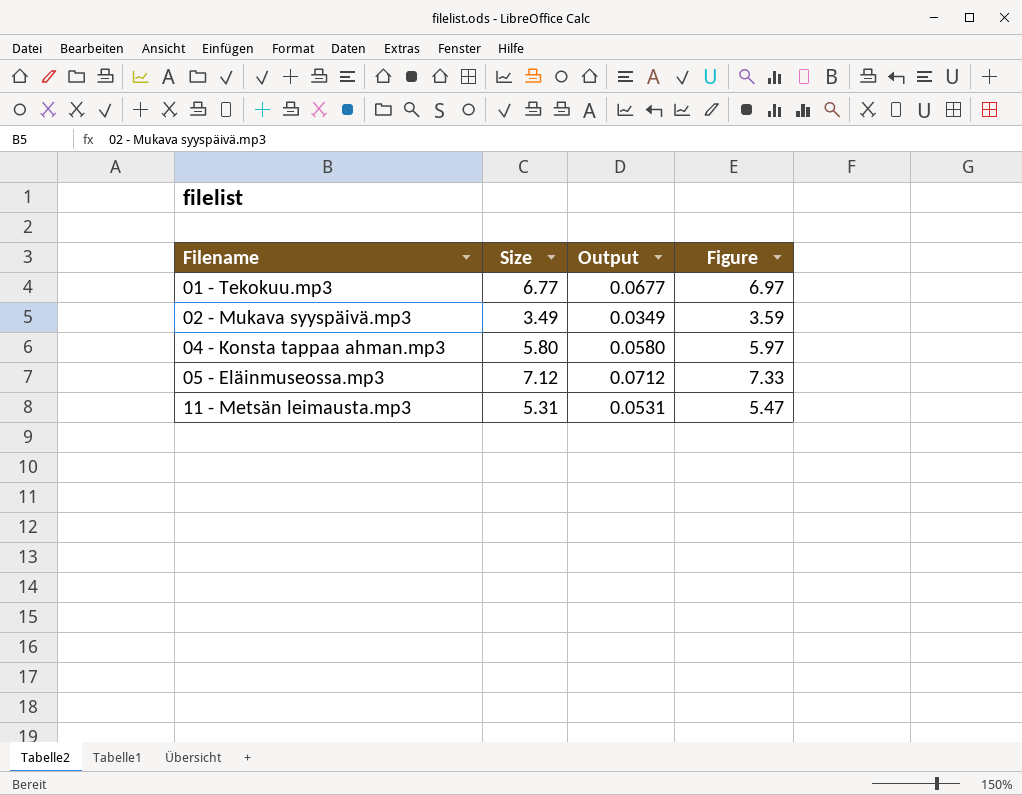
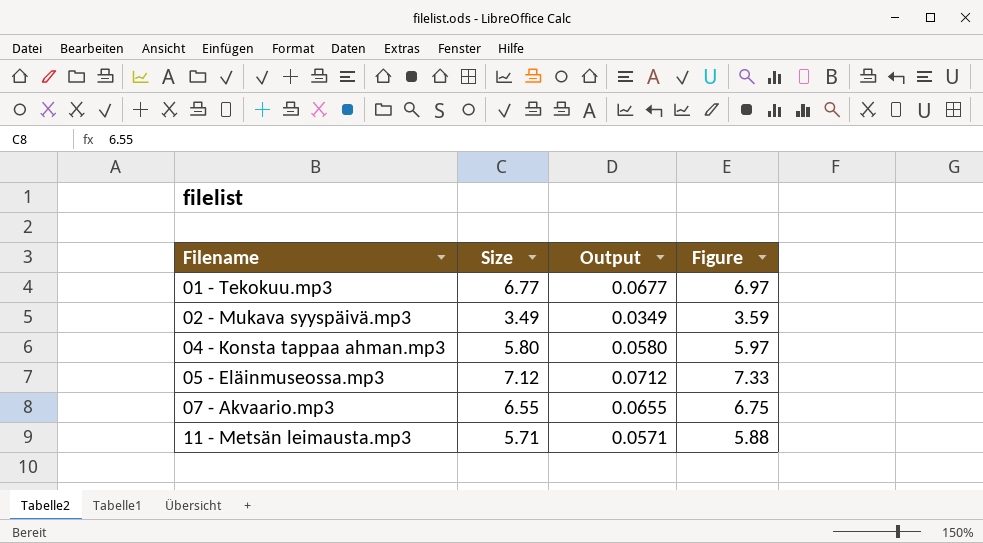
row 07 - Akvaario.mp3: none -> 6.55 | 0.0655 | 6.75
11 - Metsän leimausta.mp3 | Size: 5.31 -> 5.71
11 - Metsän leimausta.mp3 | Output: 0.0531 -> 0.0571
11 - Metsän leimausta.mp3 | Figure: 5.47 -> 5.88

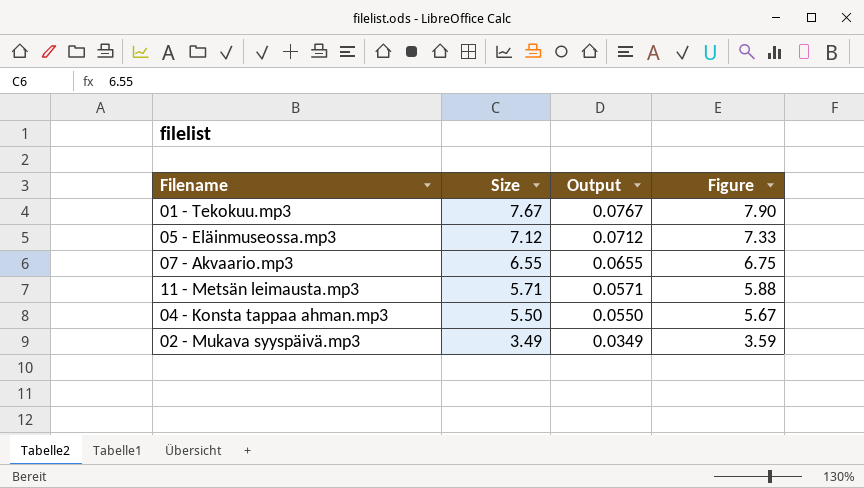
row order: Filename ascending -> Size descending
01 - Tekokuu.mp3 | Size: 6.77 -> 7.67
01 - Tekokuu.mp3 | Output: 0.0677 -> 0.0767
01 - Tekokuu.mp3 | Figure: 6.97 -> 7.90
04 - Konsta tappaa ahman.mp3 | Size: 5.80 -> 5.50
04 - Konsta tappaa ahman.mp3 | Output: 0.0580 -> 0.0550
04 - Konsta tappaa ahman.mp3 | Figure: 5.97 -> 5.67

